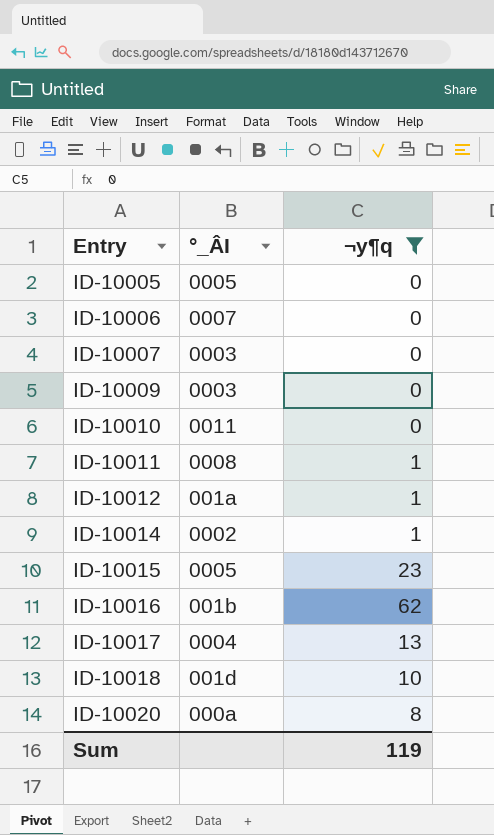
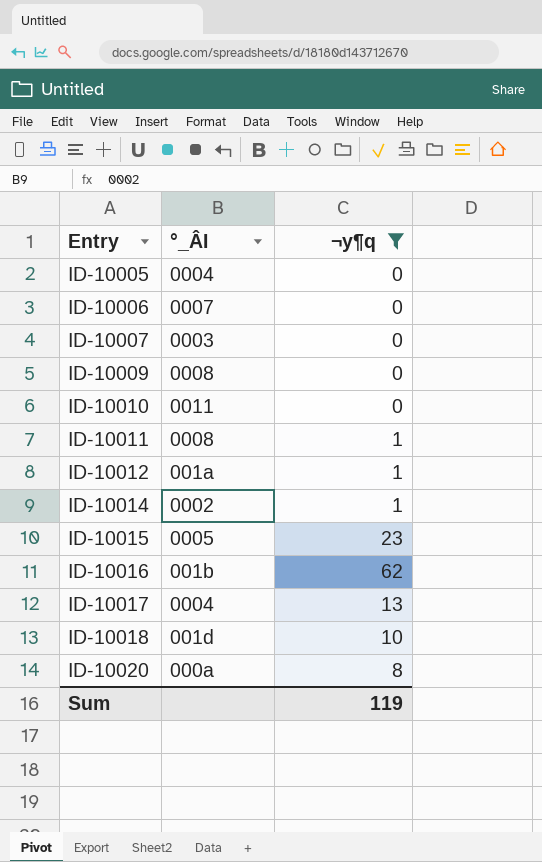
ID-10005 | °_ÂI: 0005 -> 0004
ID-10009 | °_ÂI: 0003 -> 0008

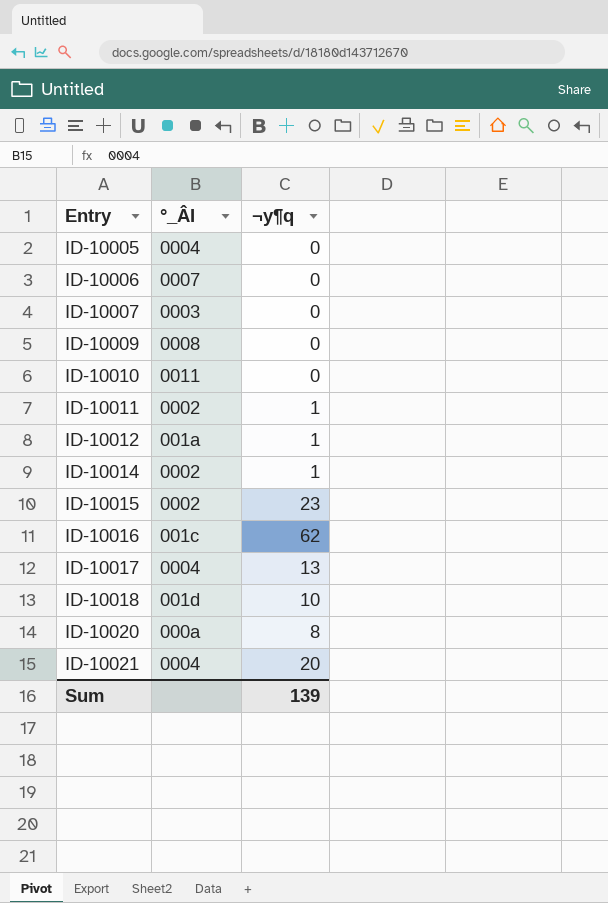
filter: ¬y¶q != 20 -> none
ID-10011 | °_ÂI: 0008 -> 0002
ID-10015 | °_ÂI: 0005 -> 0002
ID-10016 | °_ÂI: 001b -> 001c
Sum | ¬y¶q: 119 -> 139

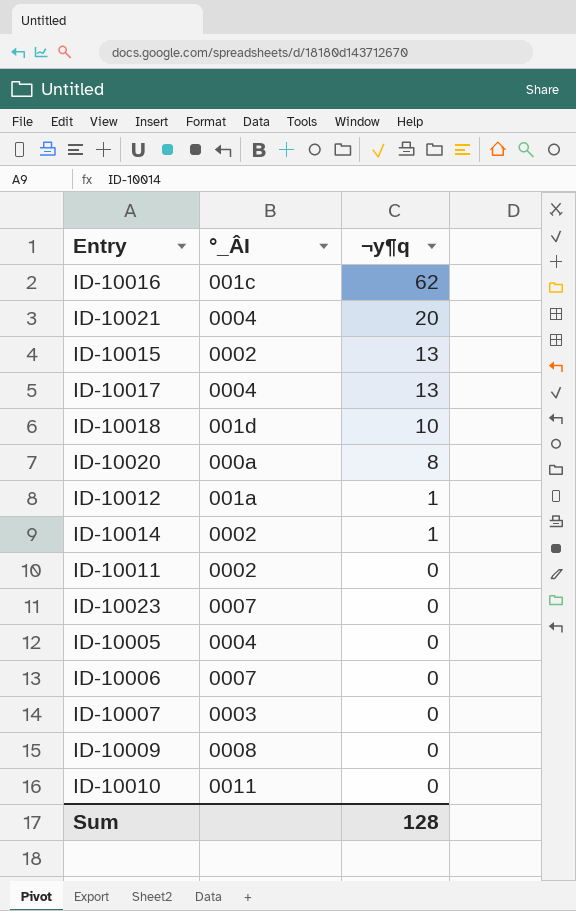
row order: Entry ascending -> ¬y¶q descending
ID-10015 | ¬y¶q: 23 -> 13
ID-10011 | ¬y¶q: 1 -> 0
row ID-10023: none -> 0007 | 0
Sum | ¬y¶q: 139 -> 128

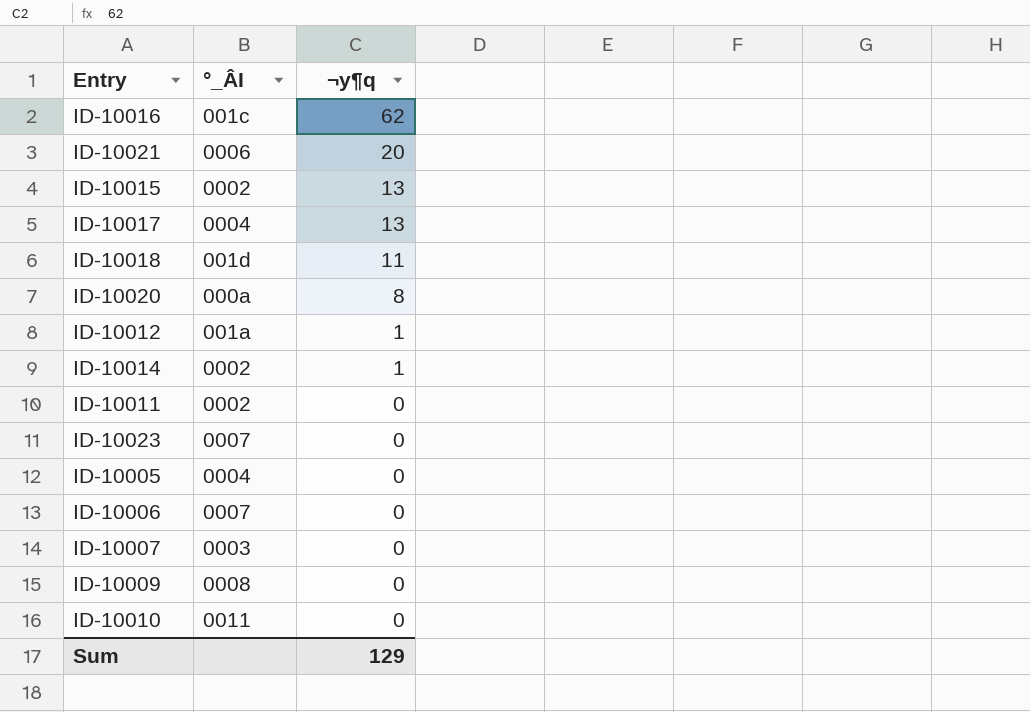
ID-10021 | °_ÂI: 0004 -> 0006
ID-10018 | ¬y¶q: 10 -> 11
Sum | ¬y¶q: 128 -> 129

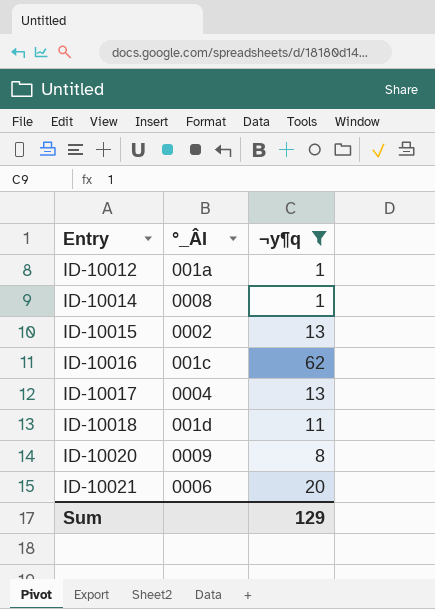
filter: none -> ¬y¶q != 0
row order: ¬y¶q descending -> Entry ascending
ID-10014 | °_ÂI: 0002 -> 0008
ID-10020 | °_ÂI: 000a -> 0009

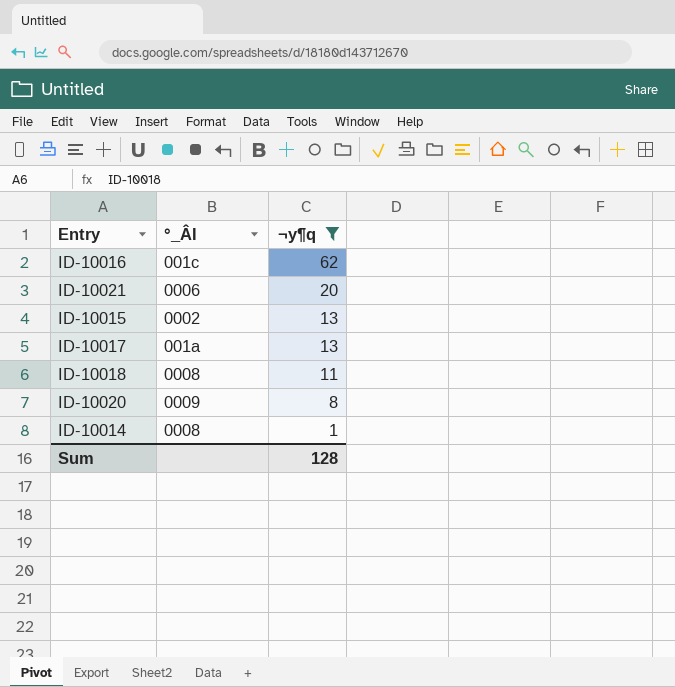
row order: Entry ascending -> ¬y¶q descending
row ID-10012: 001a | 1 -> none
ID-10017 | °_ÂI: 0004 -> 001a
ID-10018 | °_ÂI: 001d -> 0008
Sum | ¬y¶q: 129 -> 128

